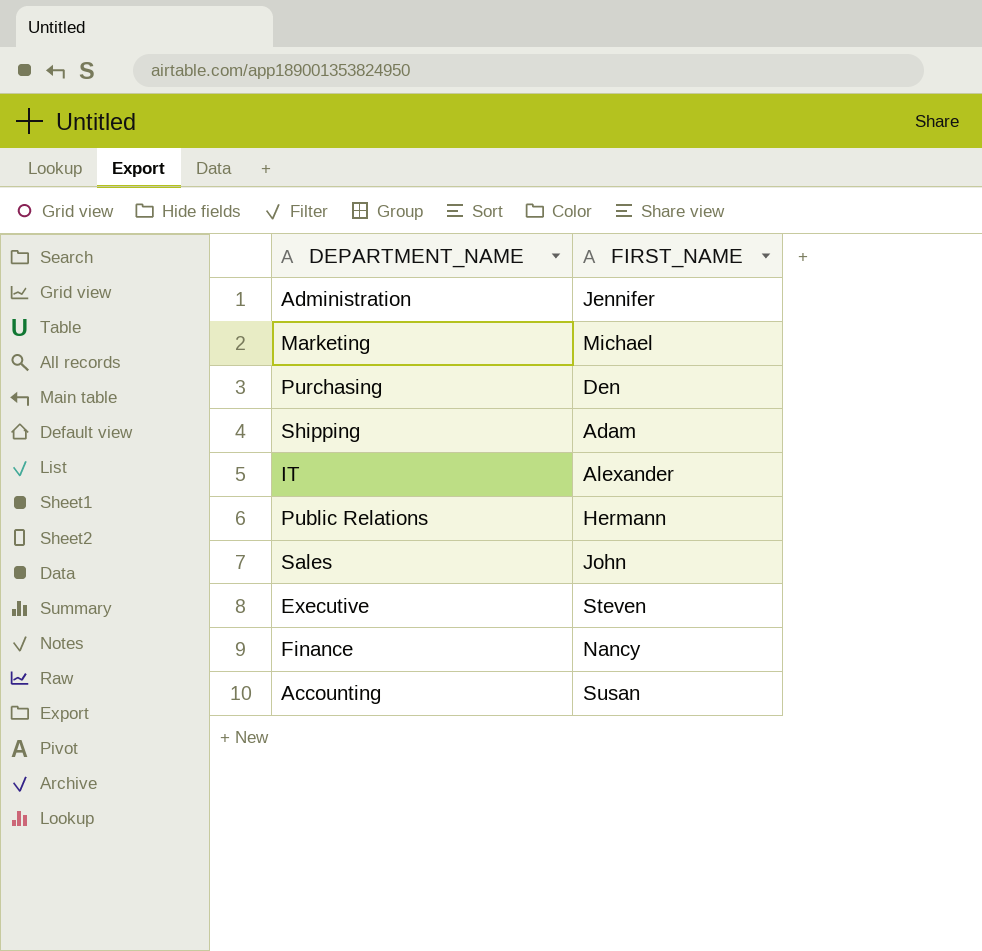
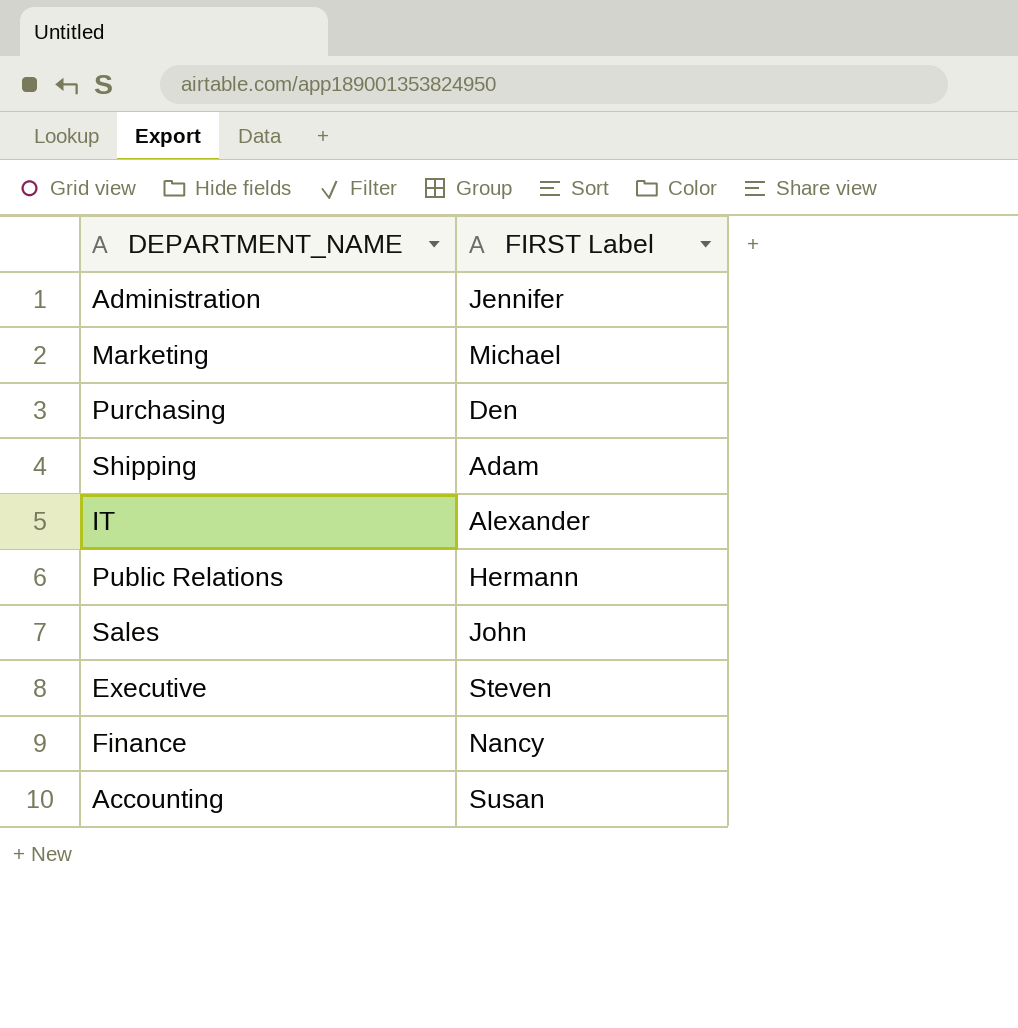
column name: FIRST_NAME -> FIRST Label

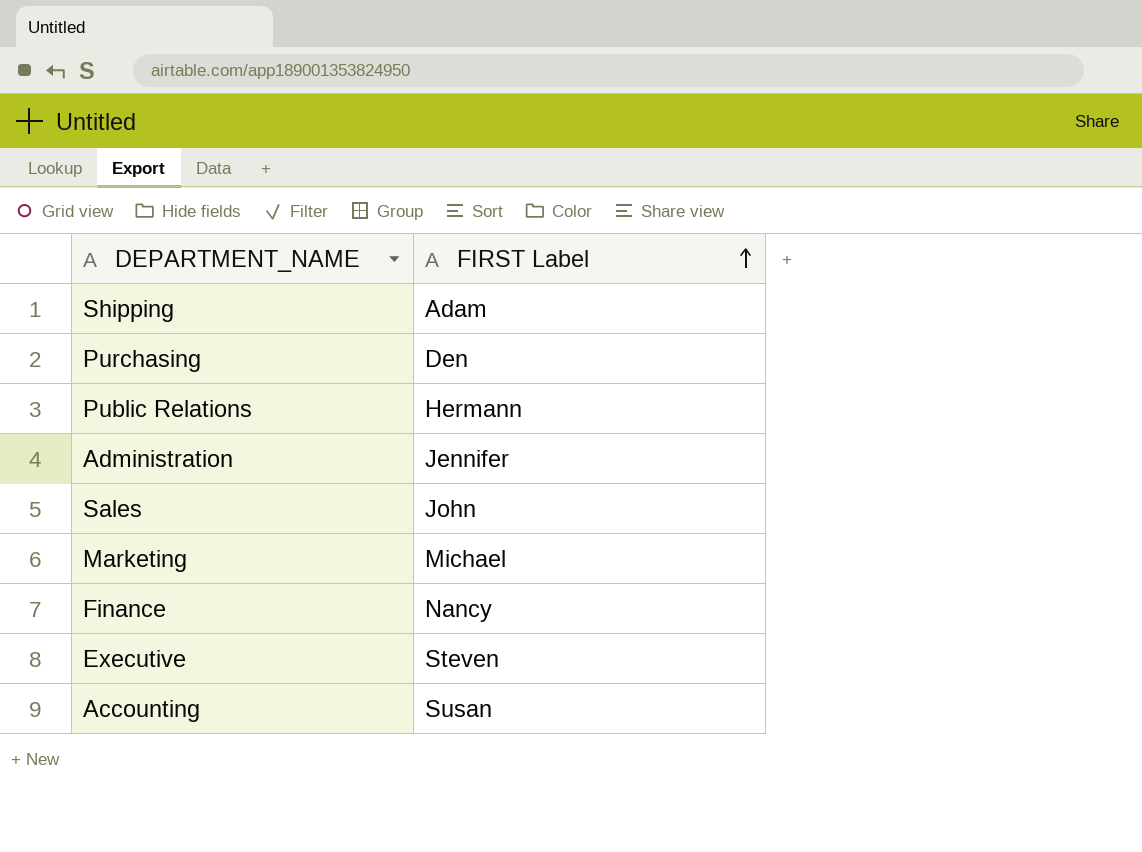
row order: none -> FIRST Label ascending
row IT: Alexander -> none

